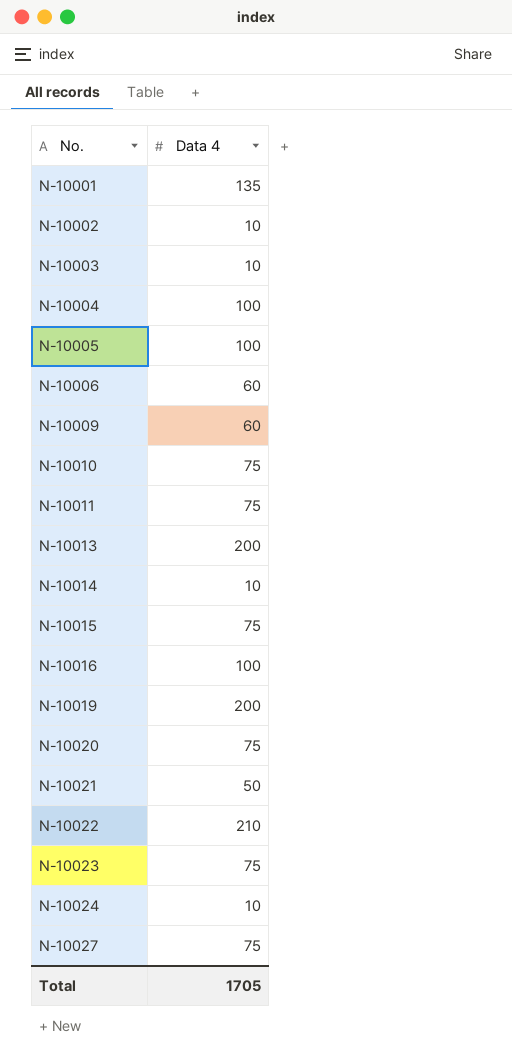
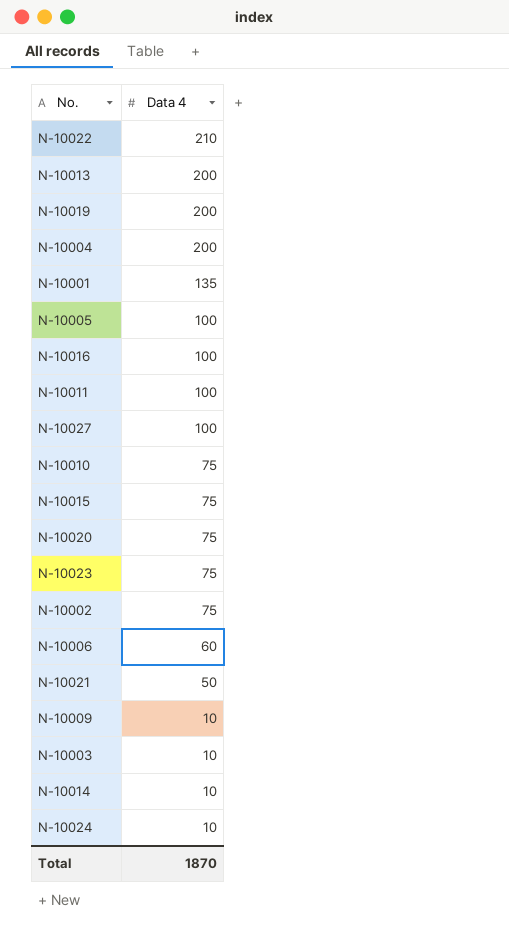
row order: No. ascending -> Data 4 descending
N-10004 | Data 4: 100 -> 200
N-10011 | Data 4: 75 -> 100
N-10027 | Data 4: 75 -> 100
N-10002 | Data 4: 10 -> 75
N-10009 | Data 4: 60 -> 10
Total | Data 4: 1705 -> 1870

